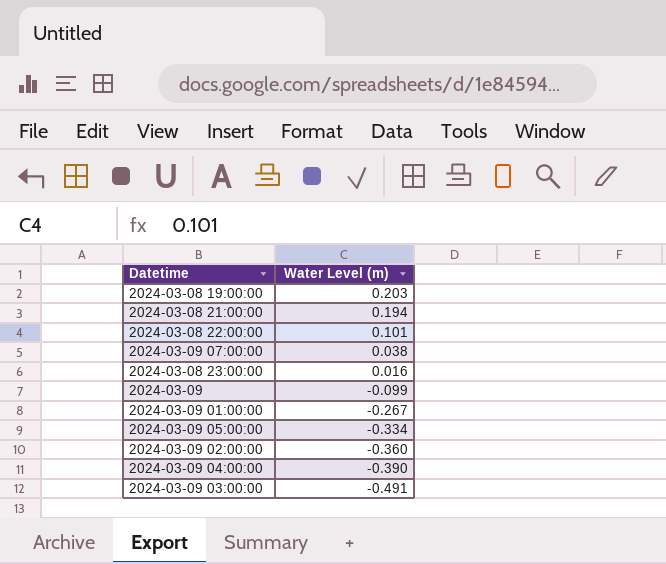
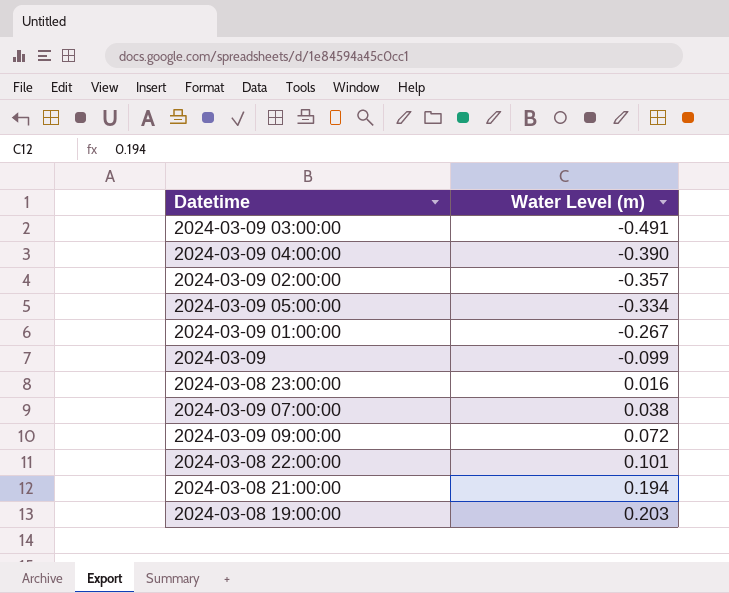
row order: Water Level (m) descending -> Water Level (m) ascending
2024-03-09 02:00:00 | Water Level (m): -0.360 -> -0.357
row 2024-03-09 09:00:00: none -> 0.072

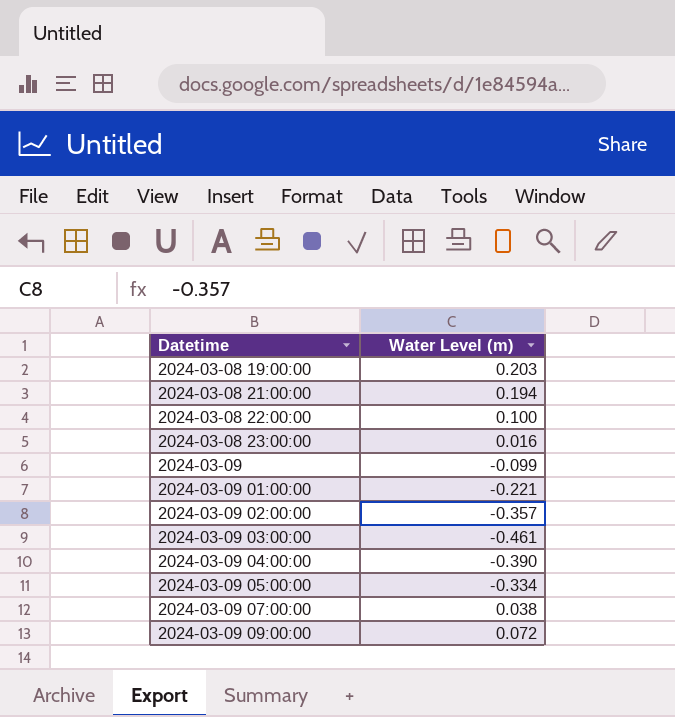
row order: Water Level (m) ascending -> Datetime ascending
2024-03-08 22:00:00 | Water Level (m): 0.101 -> 0.100
2024-03-09 01:00:00 | Water Level (m): -0.267 -> -0.221
2024-03-09 03:00:00 | Water Level (m): -0.491 -> -0.461

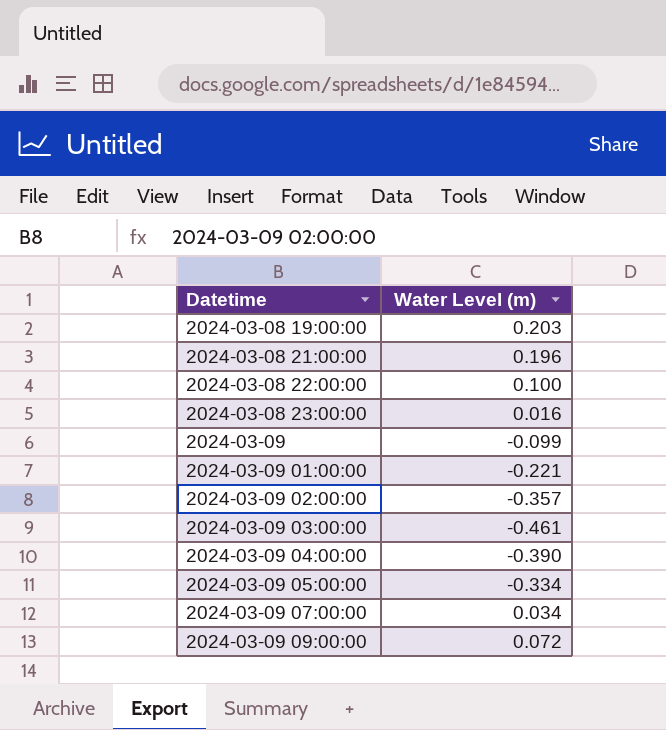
2024-03-08 21:00:00 | Water Level (m): 0.194 -> 0.196
2024-03-09 07:00:00 | Water Level (m): 0.038 -> 0.034

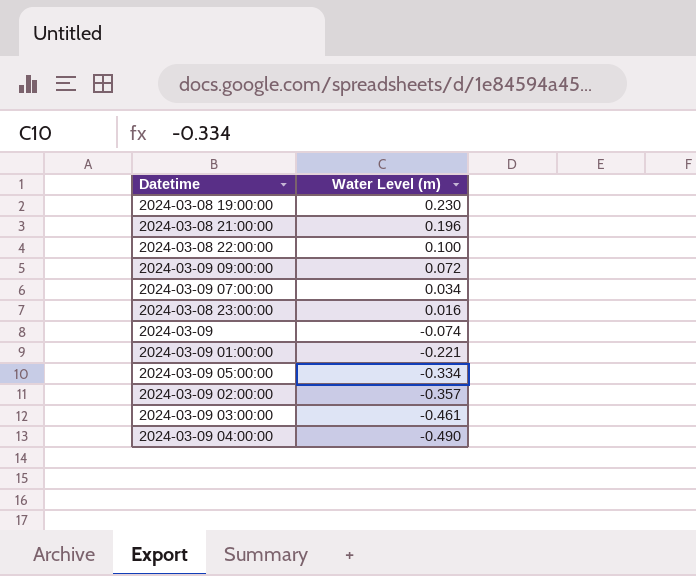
row order: Datetime ascending -> Water Level (m) descending
2024-03-08 19:00:00 | Water Level (m): 0.203 -> 0.230
2024-03-09 | Water Level (m): -0.099 -> -0.074
2024-03-09 04:00:00 | Water Level (m): -0.390 -> -0.490

